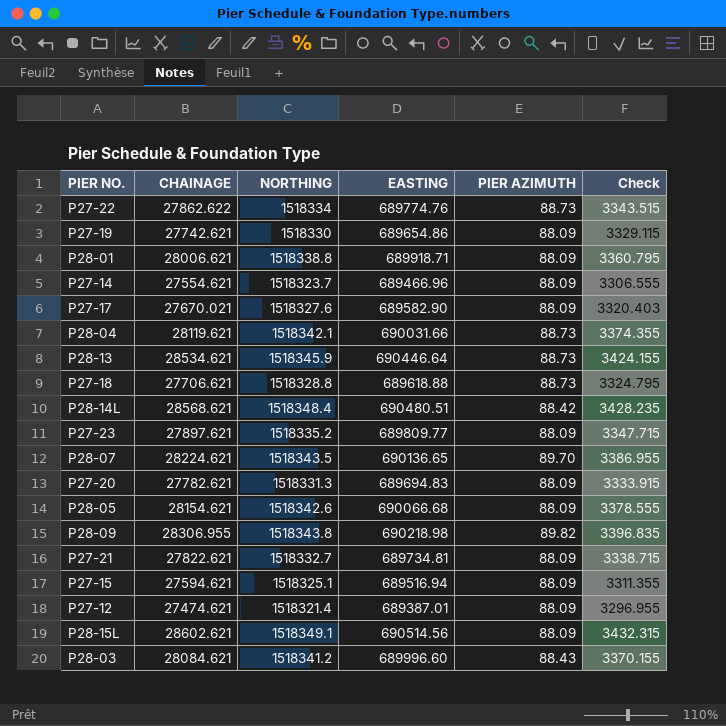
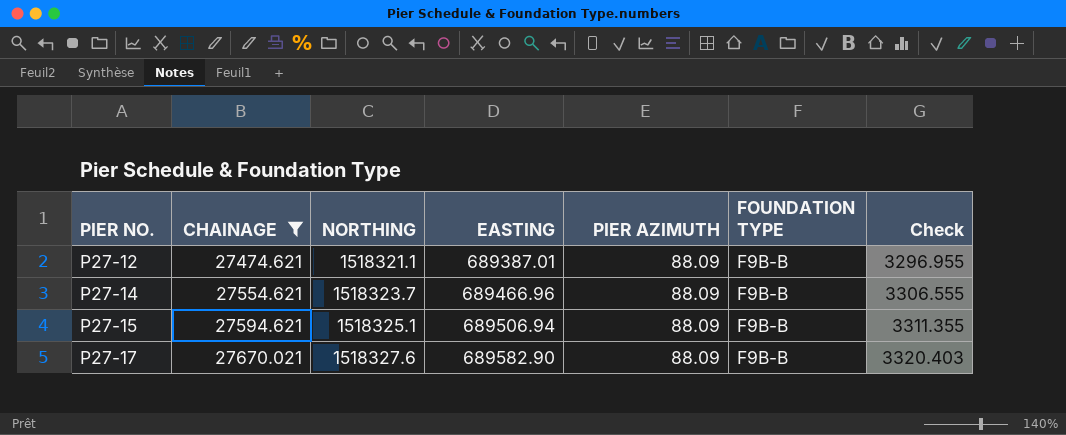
filter: none -> CHAINAGE <= 27670.021
row order: none -> PIER NO. ascending
column FOUNDATION TYPE | position: none -> 6
P27-12 | NORTHING: 1518321.4 -> 1518321.1
P27-15 | EASTING: 689516.94 -> 689506.94

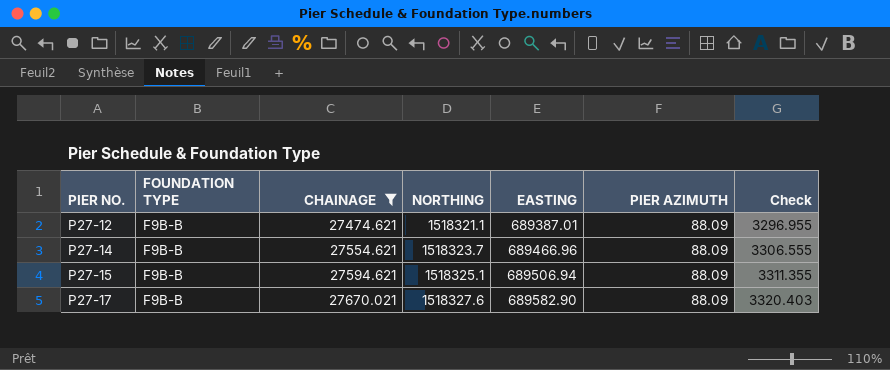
column FOUNDATION TYPE | position: 6 -> 2

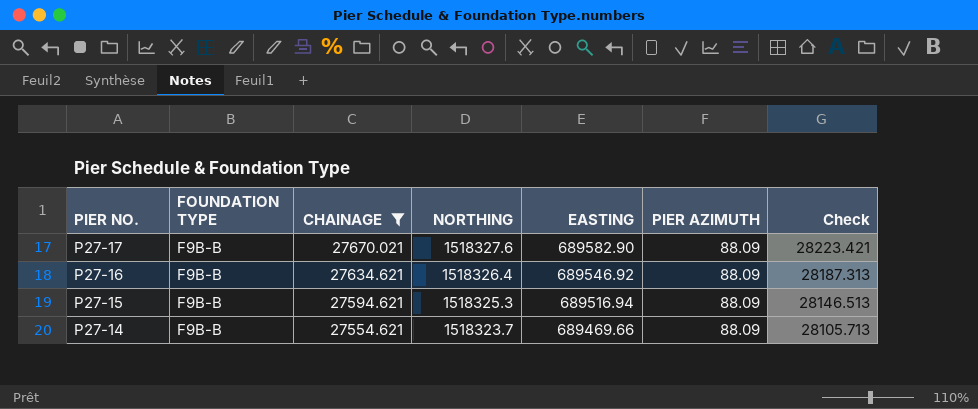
row order: PIER NO. ascending -> PIER NO. descending
column Check | formula: [CHAINAGE] * 0.12 -> [CHAINAGE] * 1.02
row P27-12: F9B-B | 27474.621 | 1518321.1 | 689387.01 | 88.09 | 3296.955 -> none
row P27-16: none -> F9B-B | 27634.621 | 1518326.4 | 689546.92 | 88.09 | 28187.313
P27-15 | NORTHING: 1518325.1 -> 1518325.3
P27-15 | EASTING: 689506.94 -> 689516.94
P27-14 | EASTING: 689466.96 -> 689469.66

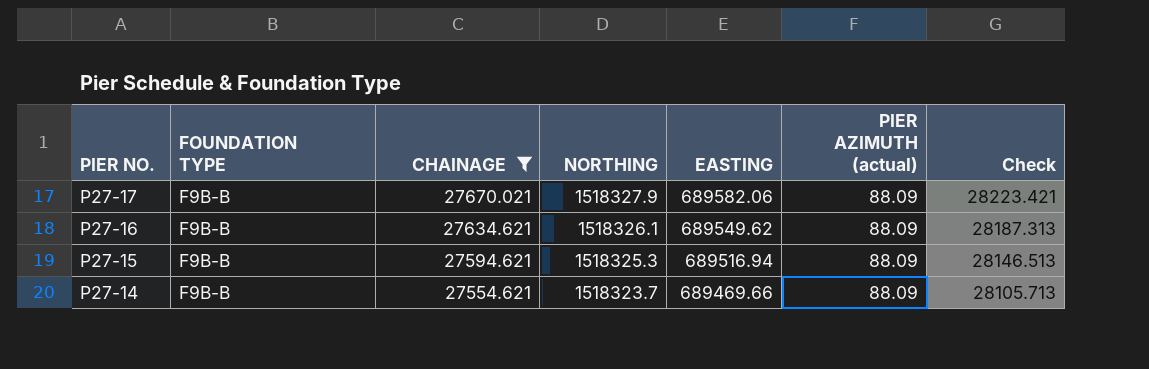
column name: PIER AZIMUTH -> PIER AZIMUTH (actual)
P27-17 | NORTHING: 1518327.6 -> 1518327.9
P27-17 | EASTING: 689582.90 -> 689582.06
P27-16 | NORTHING: 1518326.4 -> 1518326.1
P27-16 | EASTING: 689546.92 -> 689549.62

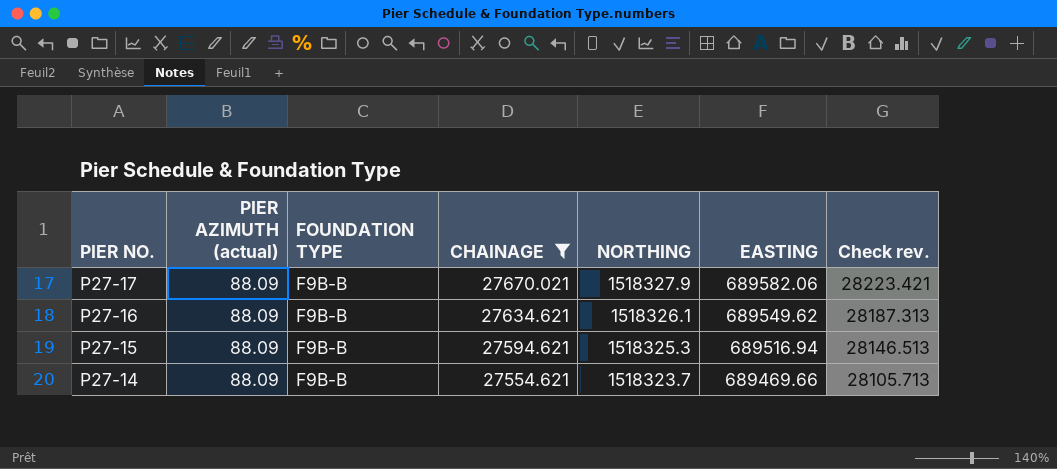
column PIER AZIMUTH (actual) | position: 6 -> 2
column name: Check -> Check rev.

